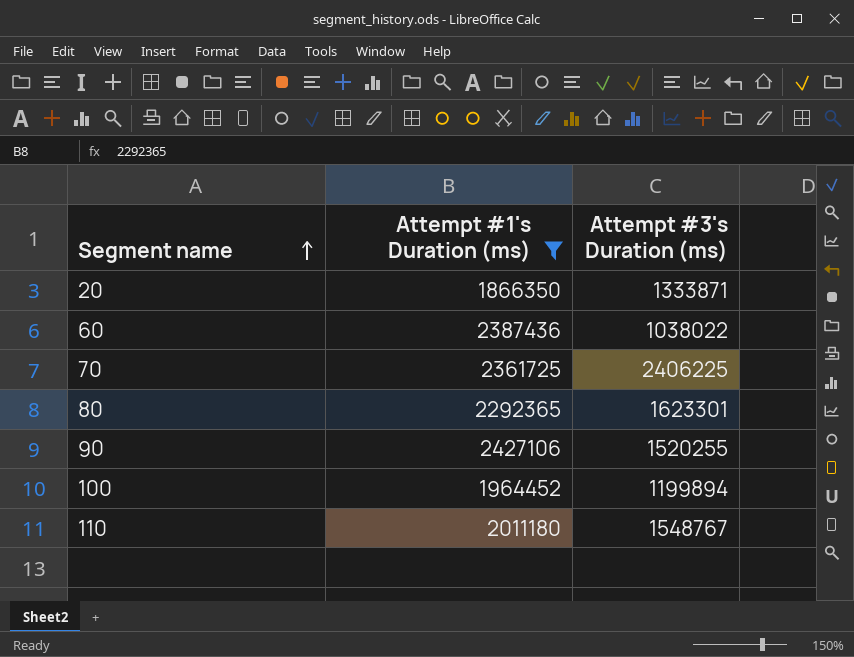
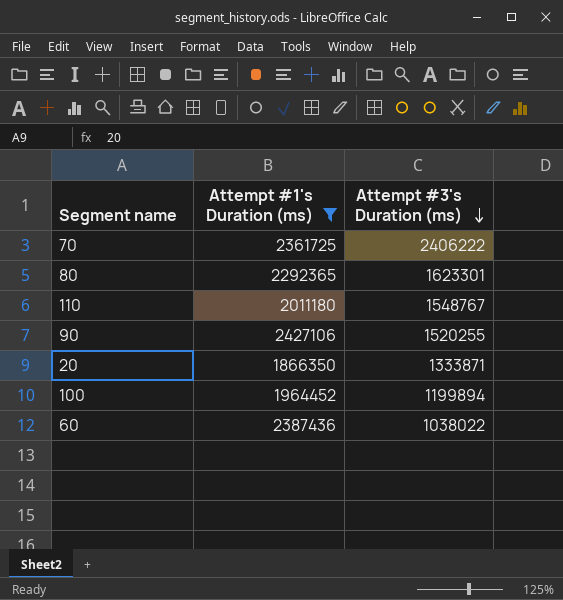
row order: Segment name ascending -> Attempt #3's Duration (ms) descending
70 | Attempt #3's Duration (ms): 2406225 -> 2406222

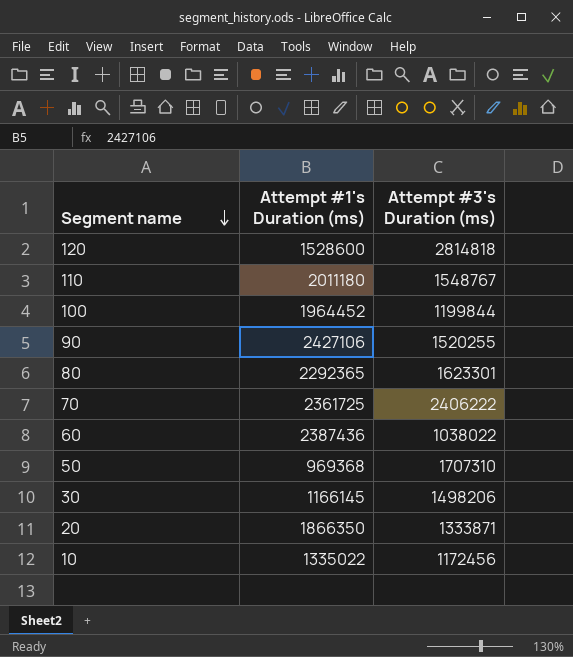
filter: Attempt #1's Duration (ms) >= 1866350 -> none
row order: Attempt #3's Duration (ms) descending -> Segment name descending
100 | Attempt #3's Duration (ms): 1199894 -> 1199844

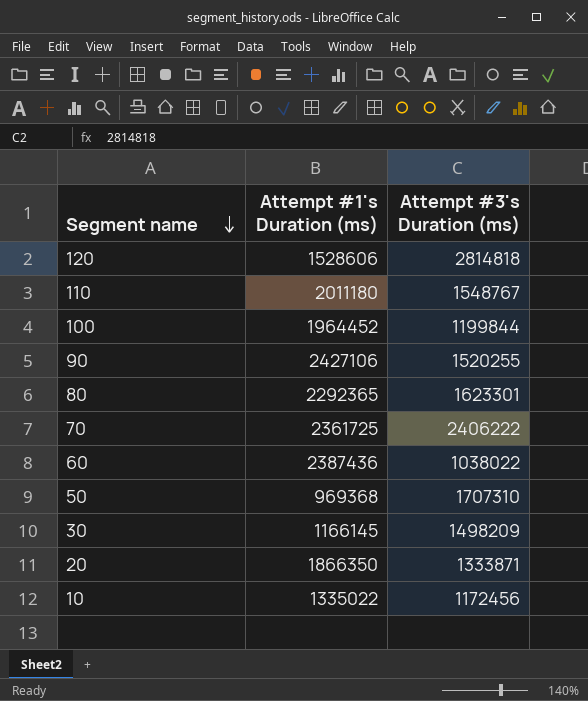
120 | Attempt #1's Duration (ms): 1528600 -> 1528606
30 | Attempt #3's Duration (ms): 1498206 -> 1498209

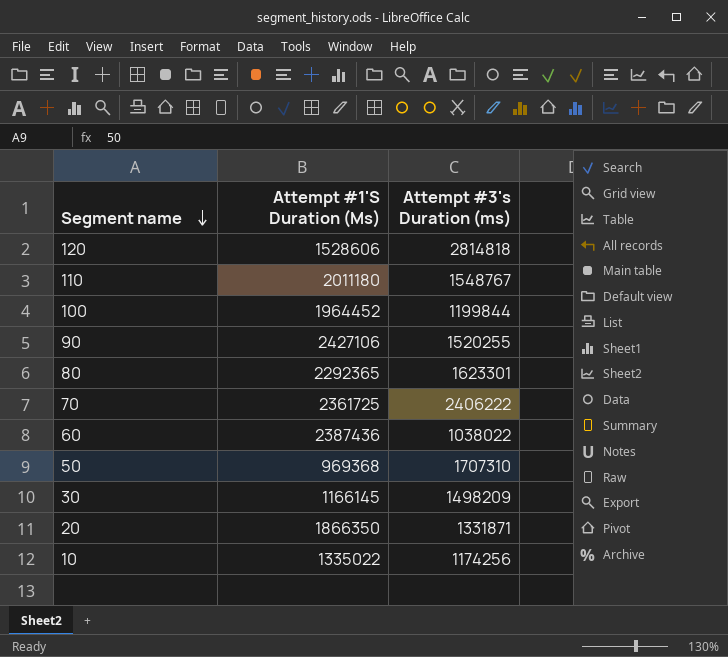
column name: Attempt #1's Duration (ms) -> Attempt #1'S Duration (Ms)
20 | Attempt #3's Duration (ms): 1333871 -> 1331871
10 | Attempt #3's Duration (ms): 1172456 -> 1174256

